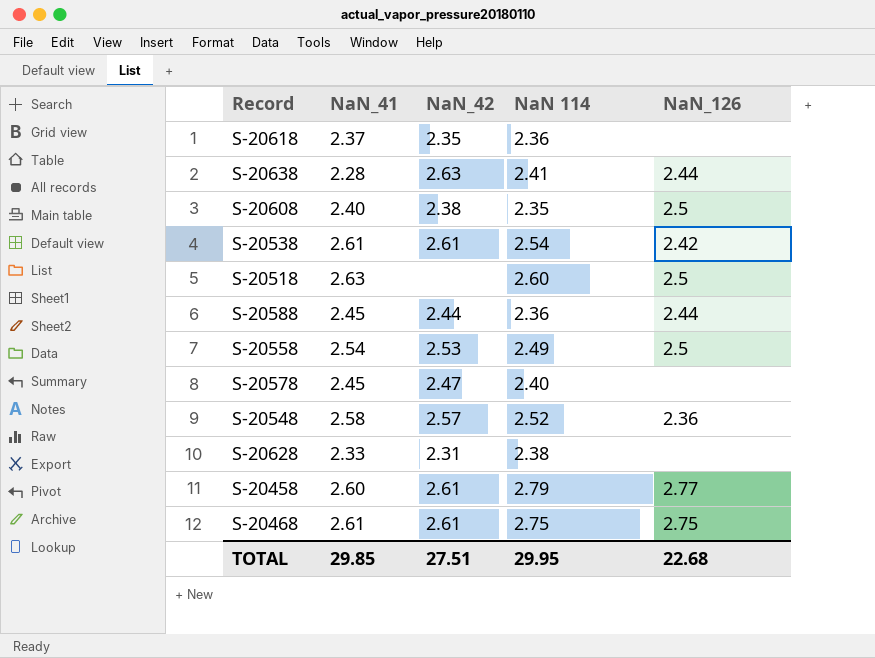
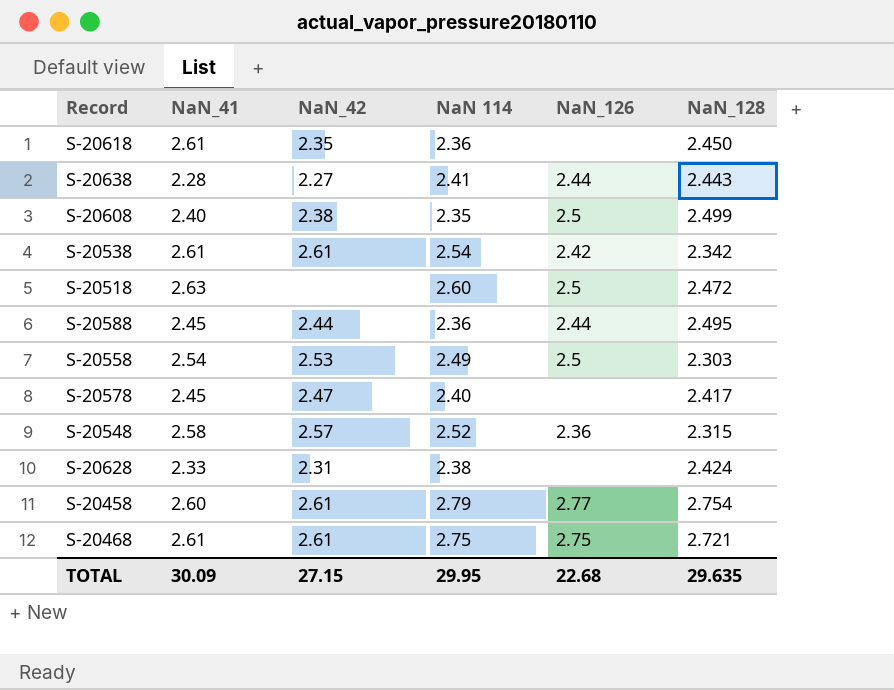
column NaN_128 | position: none -> 6
S-20618 | NaN_41: 2.37 -> 2.61
S-20638 | NaN_42: 2.63 -> 2.27
TOTAL | NaN_41: 29.85 -> 30.09
TOTAL | NaN_42: 27.51 -> 27.15

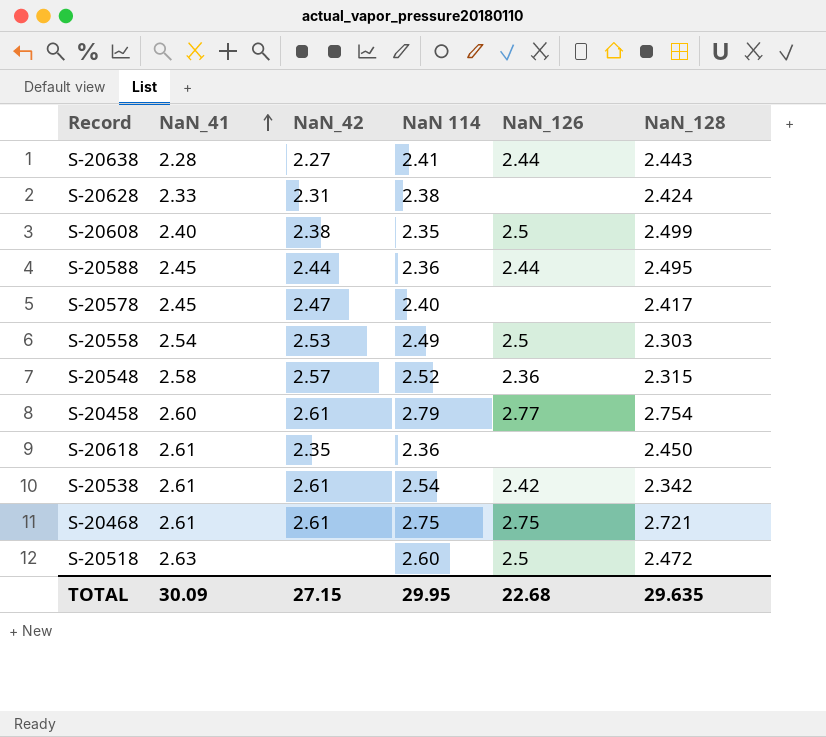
row order: none -> NaN_41 ascending

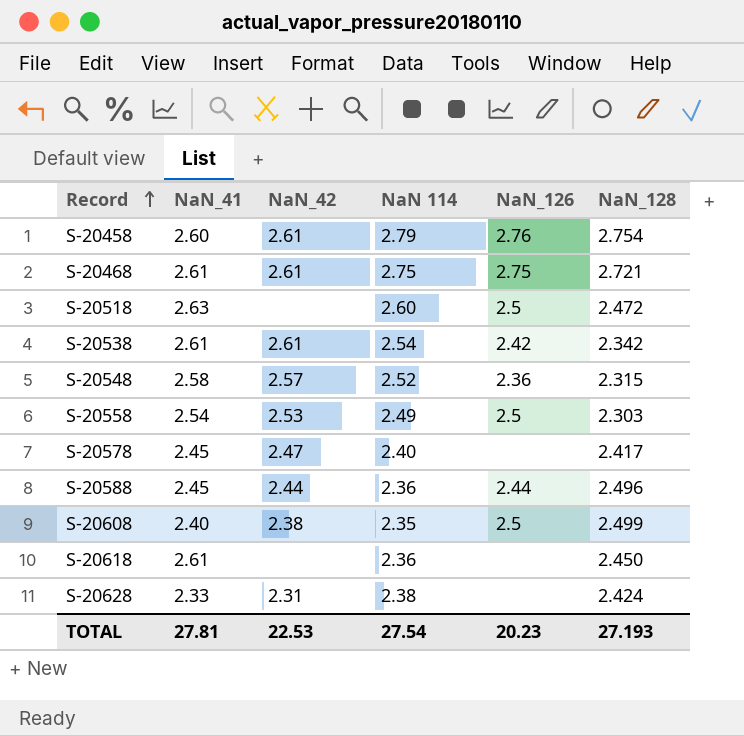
row order: NaN_41 ascending -> Record ascending
row S-20638: 2.28 | 2.27 | 2.41 | 2.44 | 2.443 -> none
S-20458 | NaN_126: 2.77 -> 2.76
S-20588 | NaN_128: 2.495 -> 2.496
S-20618 | NaN_42: 2.35 -> none
TOTAL | NaN_41: 30.09 -> 27.81
TOTAL | NaN_42: 27.15 -> 22.53
TOTAL | NaN 114: 29.95 -> 27.54
TOTAL | NaN_126: 22.68 -> 20.23
TOTAL | NaN_128: 29.635 -> 27.193

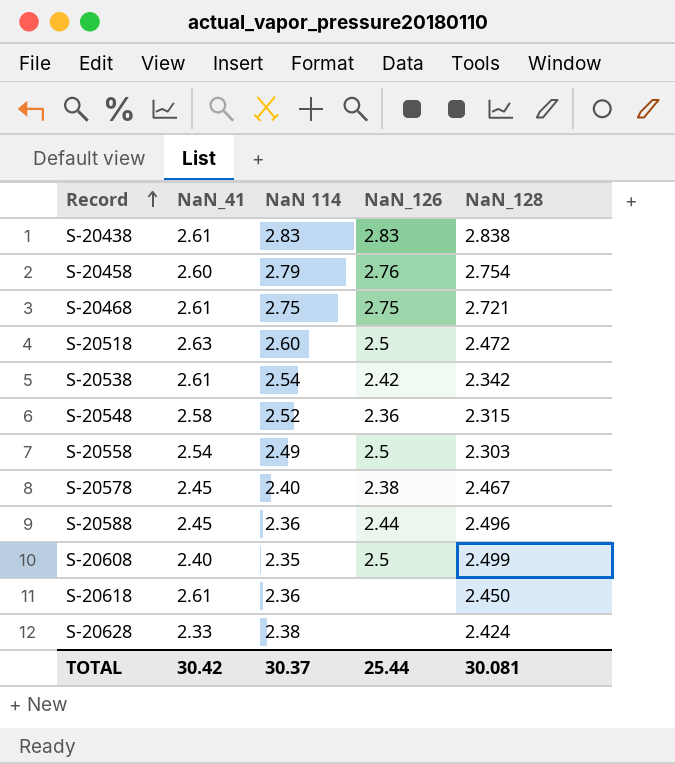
column NaN_42 | position: 3 -> none
row S-20438: none -> 2.61 | 2.83 | 2.83 | 2.838
S-20578 | NaN_126: none -> 2.38
S-20578 | NaN_128: 2.417 -> 2.467
TOTAL | NaN_41: 27.81 -> 30.42
TOTAL | NaN 114: 27.54 -> 30.37
TOTAL | NaN_126: 20.23 -> 25.44
TOTAL | NaN_128: 27.193 -> 30.081

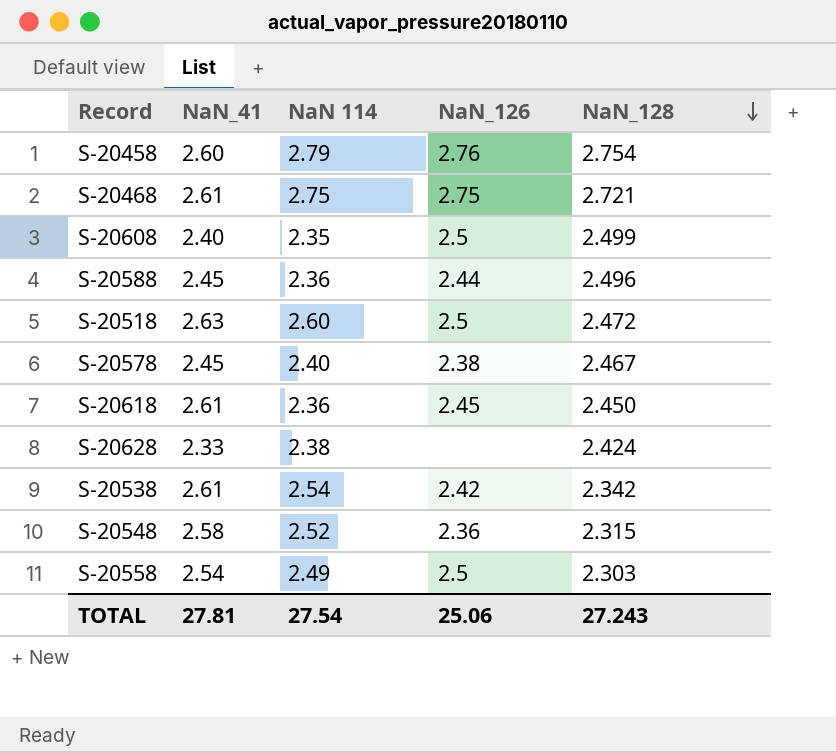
row order: Record ascending -> NaN_128 descending
row S-20438: 2.61 | 2.83 | 2.83 | 2.838 -> none
S-20618 | NaN_126: none -> 2.45
TOTAL | NaN_41: 30.42 -> 27.81
TOTAL | NaN 114: 30.37 -> 27.54
TOTAL | NaN_126: 25.44 -> 25.06
TOTAL | NaN_128: 30.081 -> 27.243

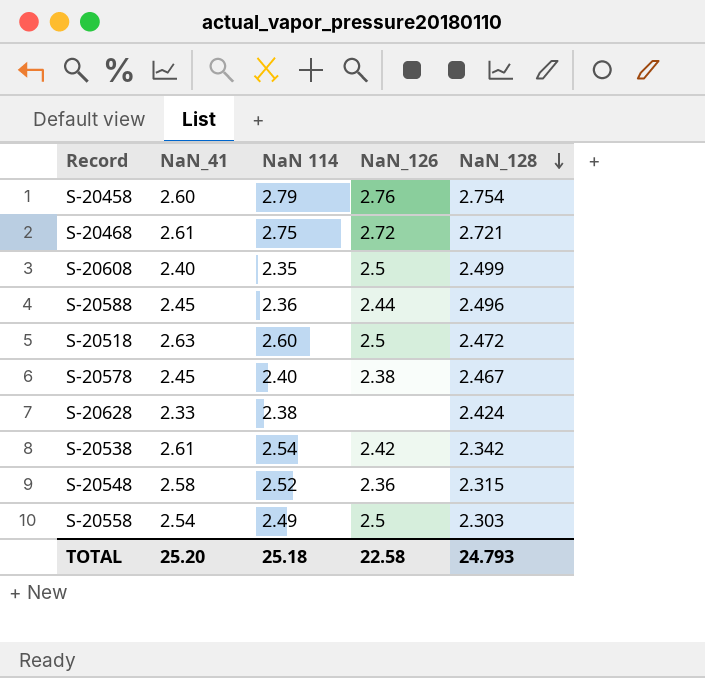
row S-20618: 2.61 | 2.36 | 2.45 | 2.450 -> none
S-20468 | NaN_126: 2.75 -> 2.72
TOTAL | NaN_41: 27.81 -> 25.20
TOTAL | NaN 114: 27.54 -> 25.18
TOTAL | NaN_126: 25.06 -> 22.58
TOTAL | NaN_128: 27.243 -> 24.793

